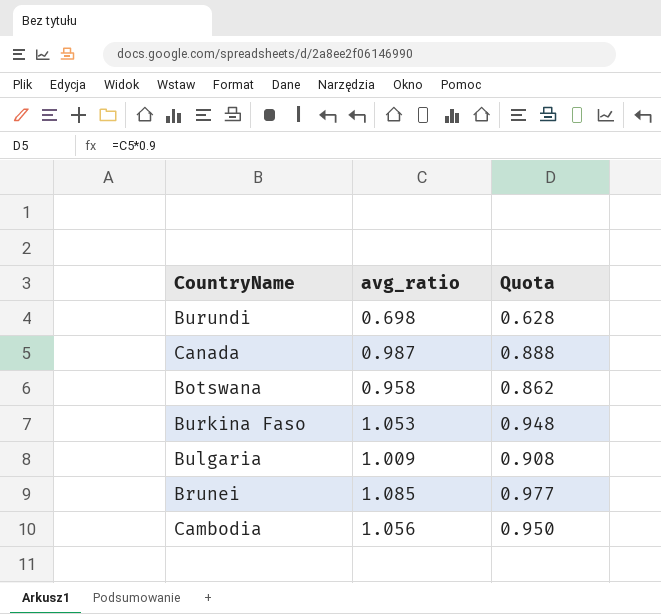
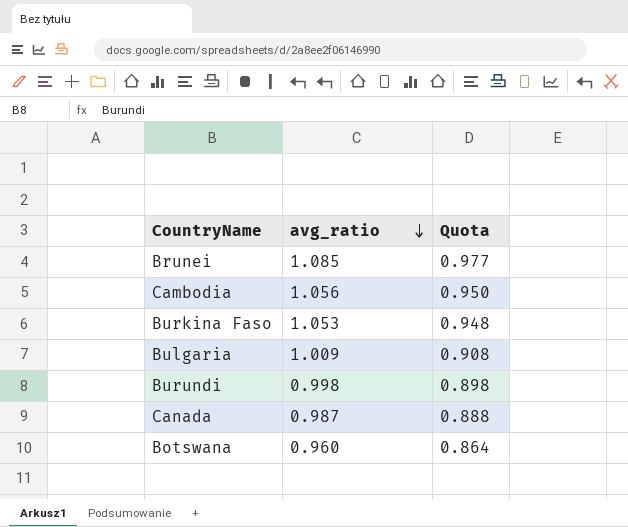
row order: none -> avg_ratio descending
Burundi | avg_ratio: 0.698 -> 0.998
Burundi | Quota: 0.628 -> 0.898
Botswana | avg_ratio: 0.958 -> 0.960
Botswana | Quota: 0.862 -> 0.864

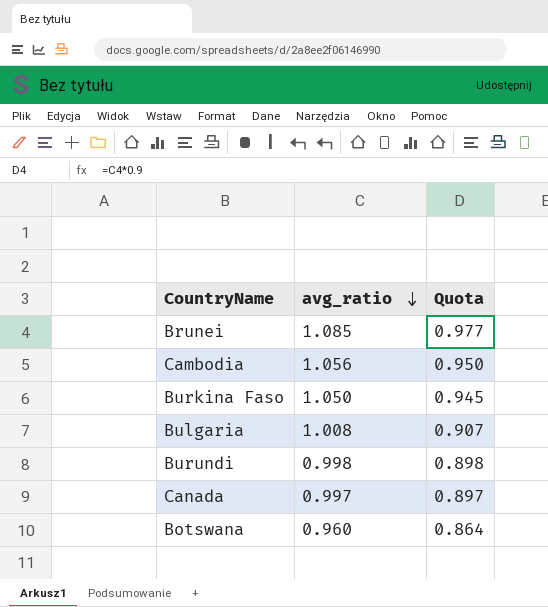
Burkina Faso | avg_ratio: 1.053 -> 1.050
Burkina Faso | Quota: 0.948 -> 0.945
Bulgaria | avg_ratio: 1.009 -> 1.008
Bulgaria | Quota: 0.908 -> 0.907
Canada | avg_ratio: 0.987 -> 0.997
Canada | Quota: 0.888 -> 0.897

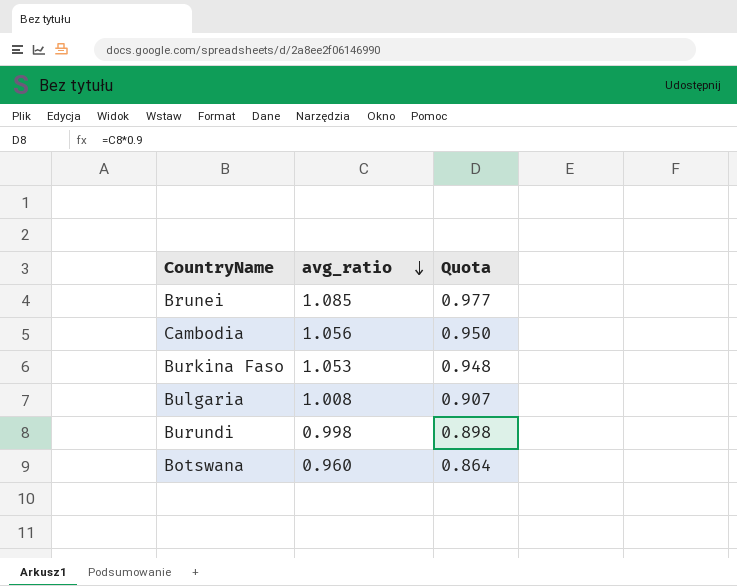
row Canada: 0.997 | 0.897 -> none
Burkina Faso | avg_ratio: 1.050 -> 1.053
Burkina Faso | Quota: 0.945 -> 0.948

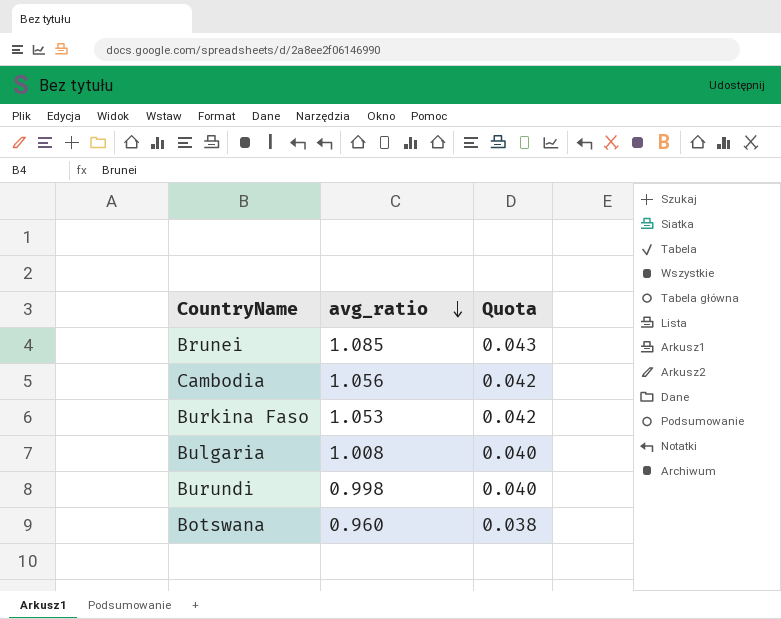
column Quota | formula: [avg_ratio] * 0.9 -> [avg_ratio] * 0.04

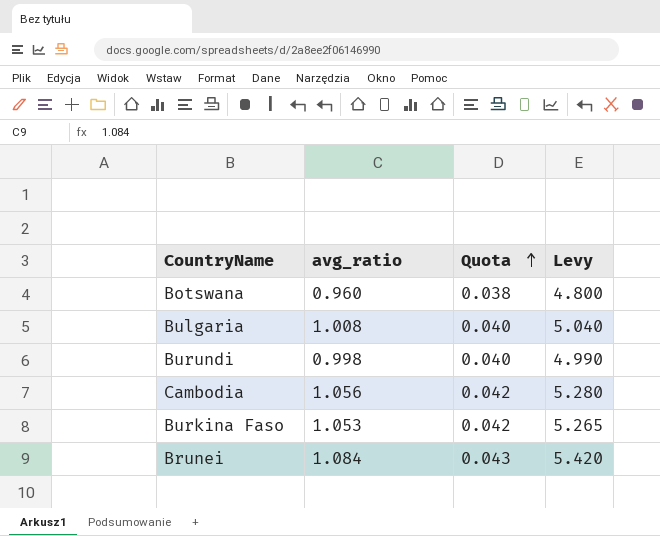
row order: avg_ratio descending -> Quota ascending
column Levy | formula: none -> [avg_ratio] * 5
Brunei | avg_ratio: 1.085 -> 1.084

